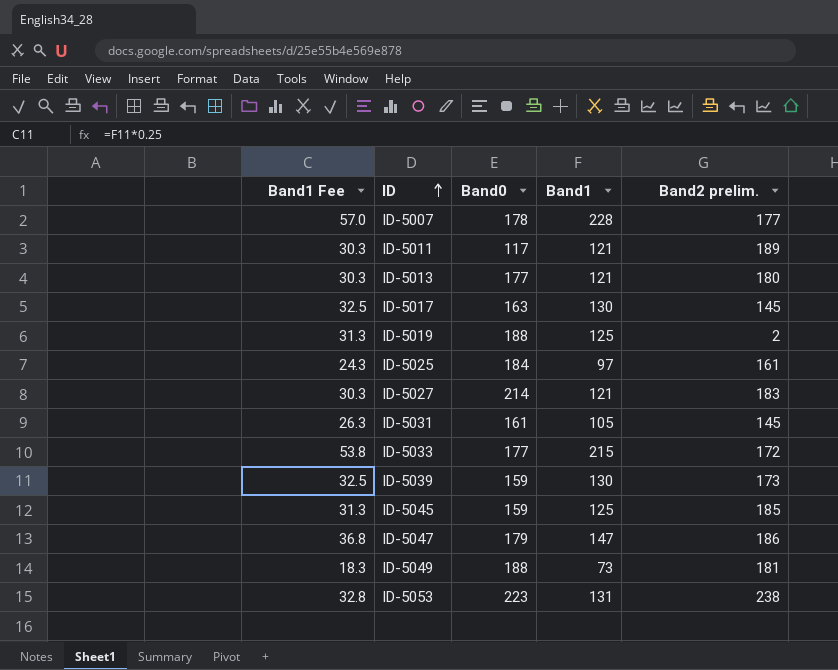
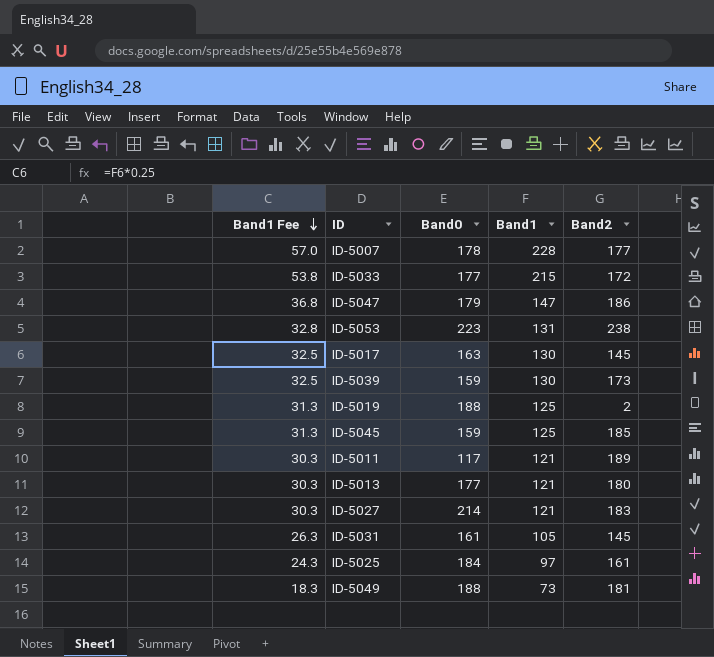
row order: ID ascending -> Band1 Fee descending
column name: Band2 prelim. -> Band2

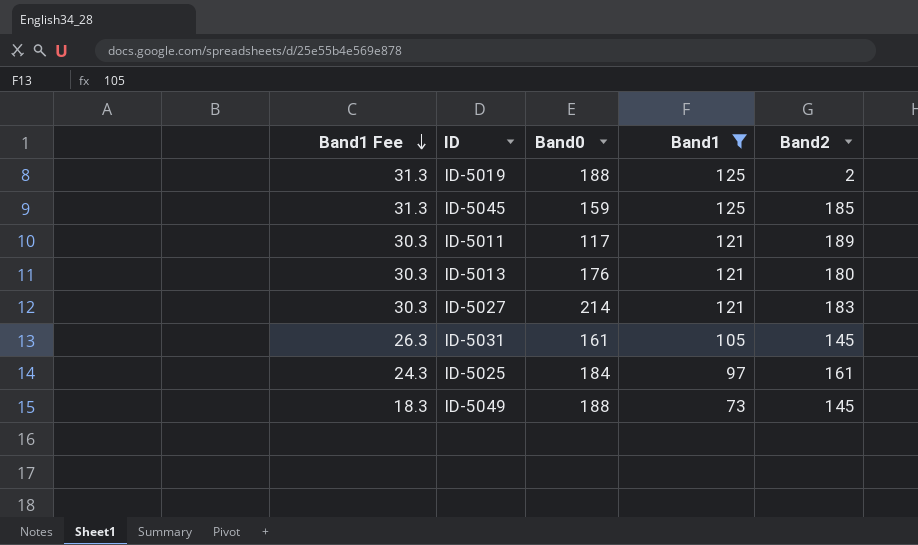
filter: none -> Band1 <= 125
ID-5013 | Band0: 177 -> 176
ID-5049 | Band2: 181 -> 145

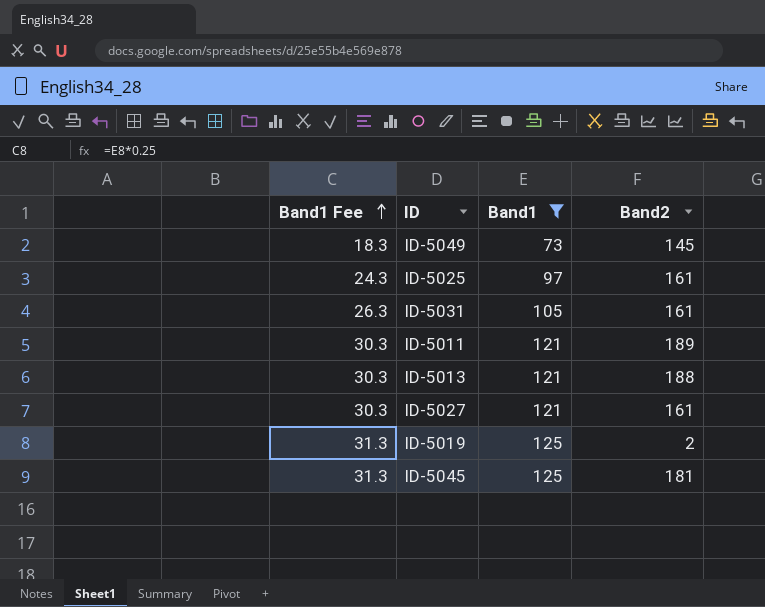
row order: Band1 Fee descending -> Band1 Fee ascending
column Band0 | position: 3 -> none
ID-5031 | Band2: 145 -> 161
ID-5013 | Band2: 180 -> 188
ID-5027 | Band2: 183 -> 161
ID-5045 | Band2: 185 -> 181

